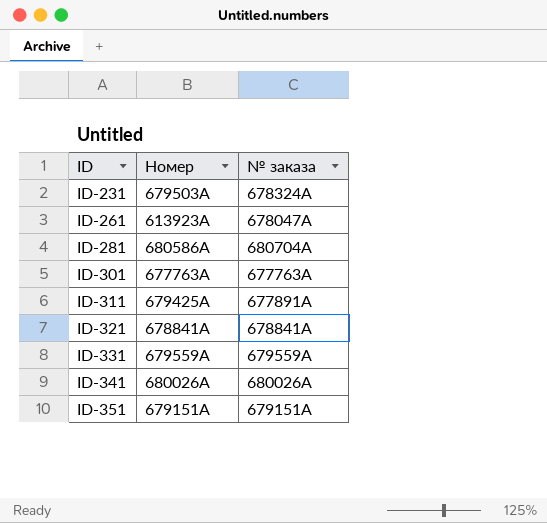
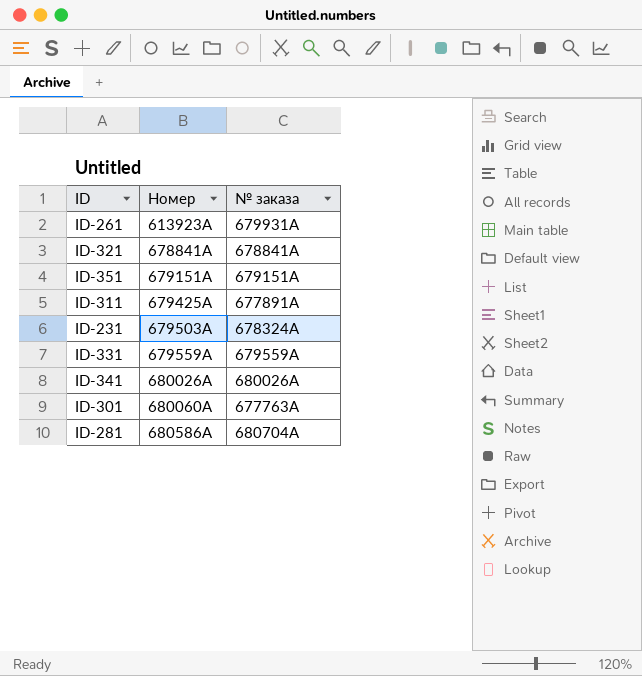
row order: ID ascending -> Номер ascending
ID-261 | № заказа: 678047A -> 679931A
ID-301 | Номер: 677763A -> 680060A

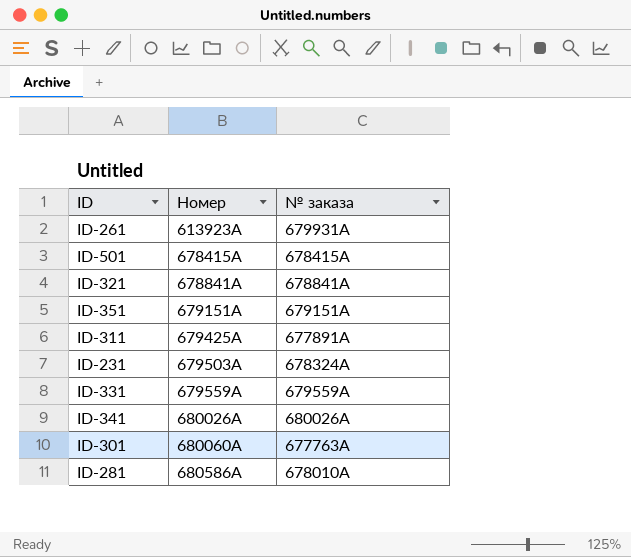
row ID-501: none -> 678415A | 678415A
ID-281 | № заказа: 680704A -> 678010A

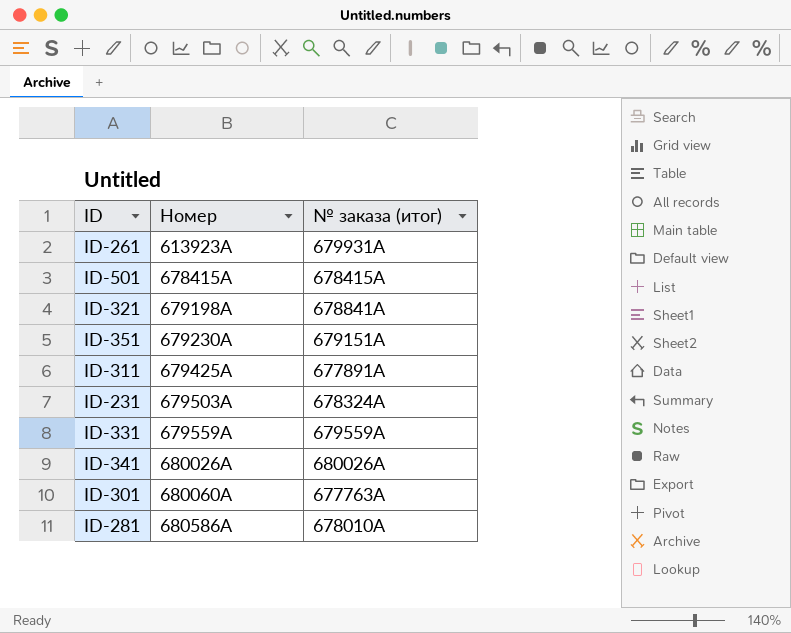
column name: № заказа -> № заказа (итог)
ID-321 | Номер: 678841A -> 679198A
ID-351 | Номер: 679151A -> 679230A

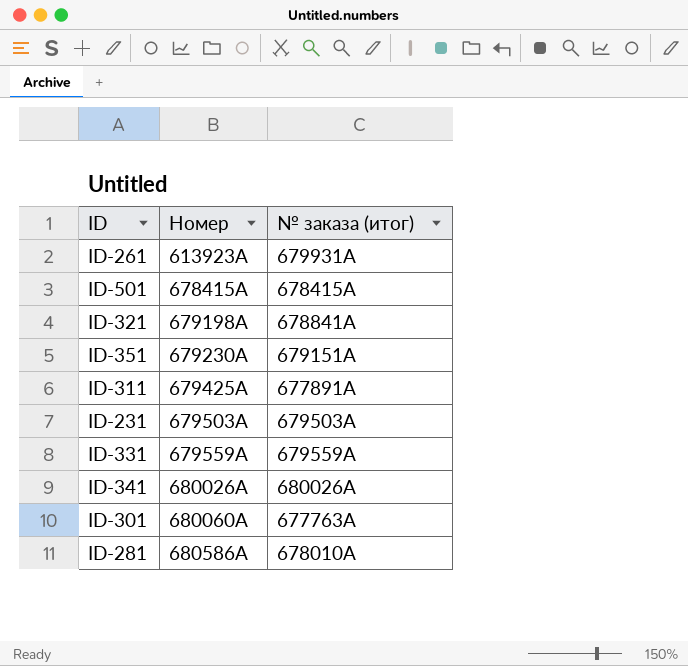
ID-231 | № заказа (итог): 678324A -> 679503A

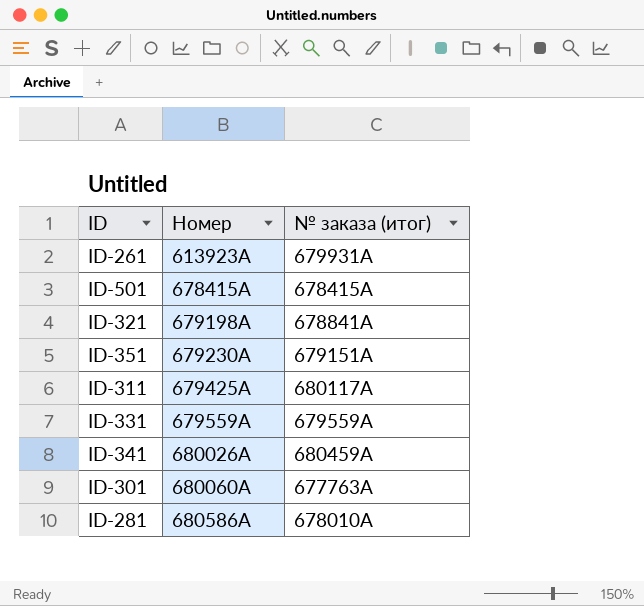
row ID-231: 679503A | 679503A -> none
ID-311 | № заказа (итог): 677891A -> 680117A
ID-341 | № заказа (итог): 680026A -> 680459A

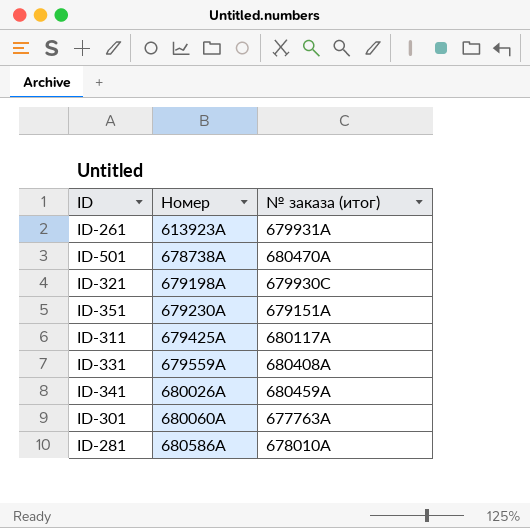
ID-501 | Номер: 678415A -> 678738A
ID-501 | № заказа (итог): 678415A -> 680470A
ID-321 | № заказа (итог): 678841A -> 679930C
ID-331 | № заказа (итог): 679559A -> 680408A

